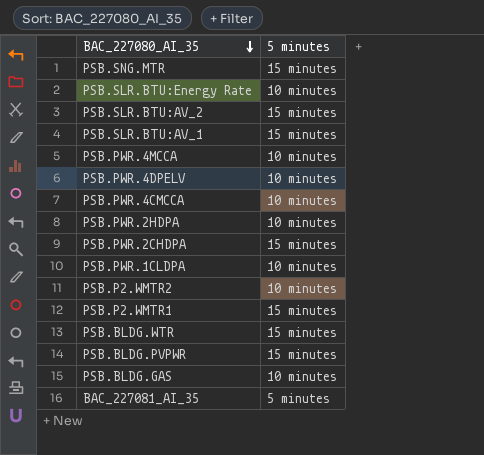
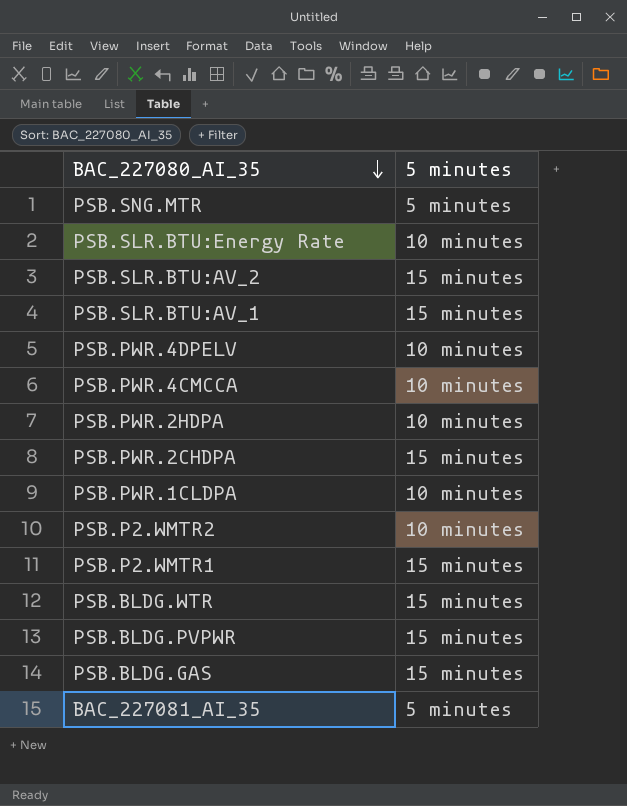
row PSB.PWR.4MCCA: 10 minutes -> none
PSB.SNG.MTR | 5 minutes: 15 minutes -> 5 minutes
PSB.BLDG.GAS | 5 minutes: 10 minutes -> 15 minutes

